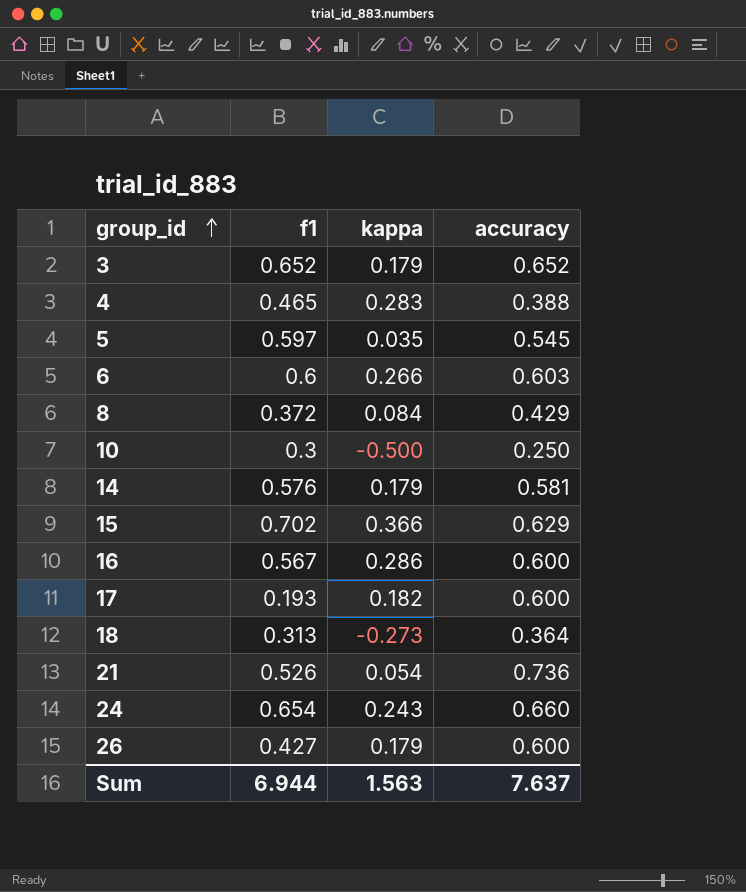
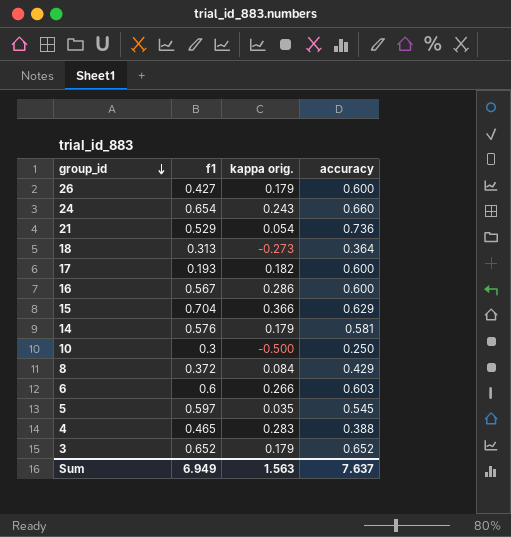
row order: group_id ascending -> group_id descending
column name: kappa -> kappa orig.
21 | f1: 0.526 -> 0.529
15 | f1: 0.702 -> 0.704
Sum | f1: 6.944 -> 6.949

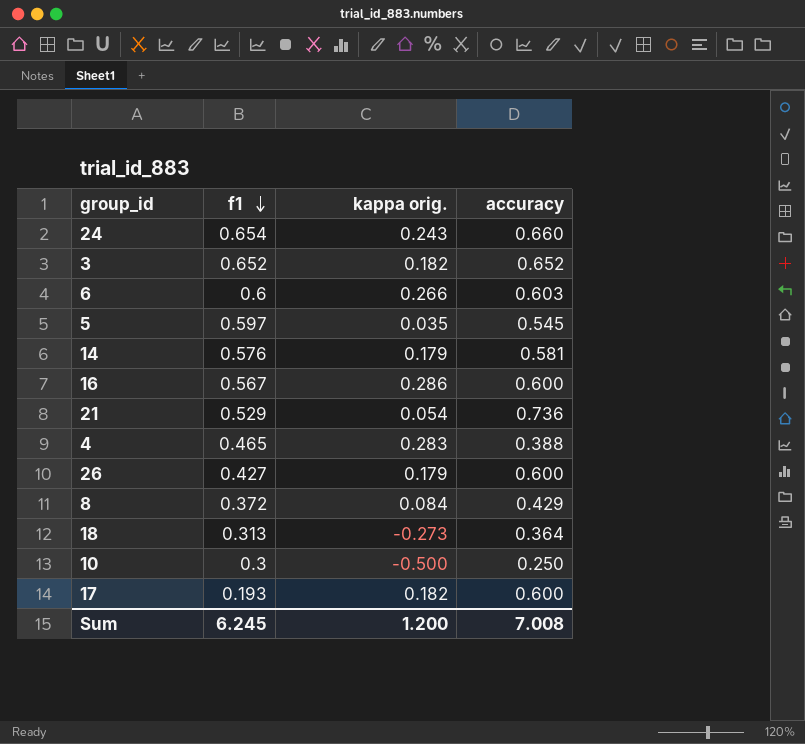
row order: group_id descending -> f1 descending
row 15: 0.704 | 0.366 | 0.629 -> none
3 | kappa orig.: 0.179 -> 0.182
Sum | f1: 6.949 -> 6.245
Sum | kappa orig.: 1.563 -> 1.200
Sum | accuracy: 7.637 -> 7.008

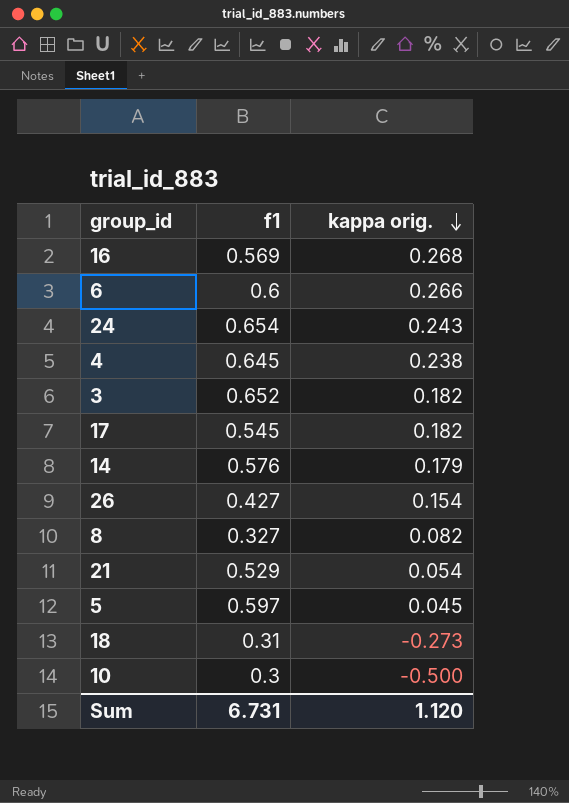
row order: f1 descending -> kappa orig. descending
column accuracy | position: 4 -> none
16 | f1: 0.567 -> 0.569
16 | kappa orig.: 0.286 -> 0.268
4 | f1: 0.465 -> 0.645
4 | kappa orig.: 0.283 -> 0.238
17 | f1: 0.193 -> 0.545
26 | kappa orig.: 0.179 -> 0.154
8 | f1: 0.372 -> 0.327
8 | kappa orig.: 0.084 -> 0.082
5 | kappa orig.: 0.035 -> 0.045
18 | f1: 0.313 -> 0.31
Sum | f1: 6.245 -> 6.731
Sum | kappa orig.: 1.200 -> 1.120

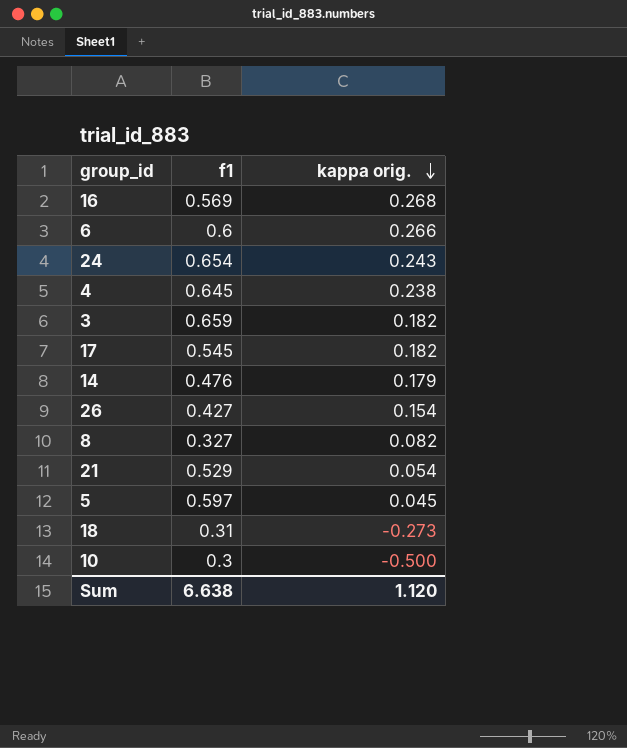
3 | f1: 0.652 -> 0.659
14 | f1: 0.576 -> 0.476
Sum | f1: 6.731 -> 6.638

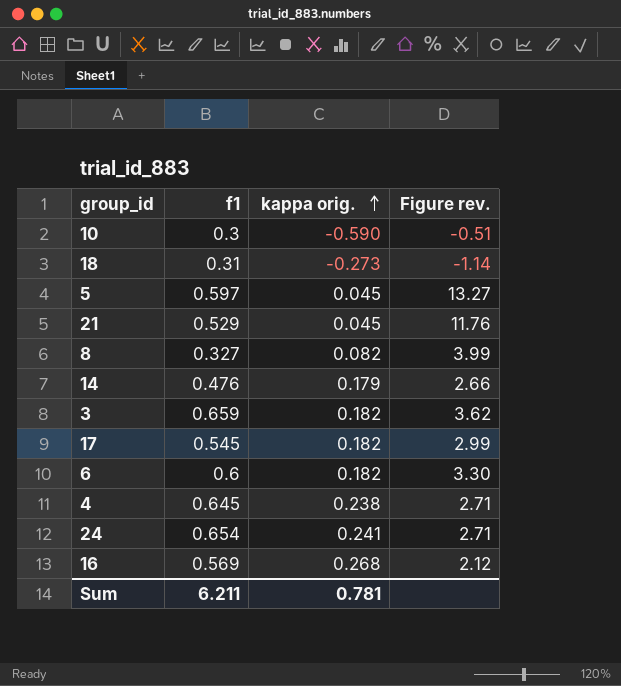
row order: kappa orig. descending -> kappa orig. ascending
column Figure rev. | formula: none -> [f1] / [kappa orig.]
row 26: 0.427 | 0.154 -> none
10 | kappa orig.: -0.500 -> -0.590
21 | kappa orig.: 0.054 -> 0.045
6 | kappa orig.: 0.266 -> 0.182
24 | kappa orig.: 0.243 -> 0.241
Sum | f1: 6.638 -> 6.211
Sum | kappa orig.: 1.120 -> 0.781

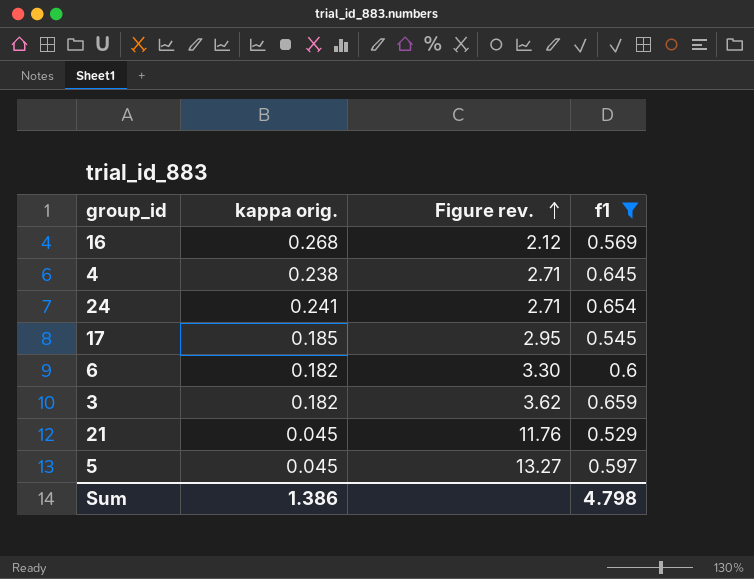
filter: none -> f1 >= 0.529
row order: kappa orig. ascending -> Figure rev. ascending
column f1 | position: 2 -> 4
17 | kappa orig.: 0.182 -> 0.185
17 | Figure rev.: 2.99 -> 2.95
Sum | kappa orig.: 0.781 -> 1.386
Sum | f1: 6.211 -> 4.798

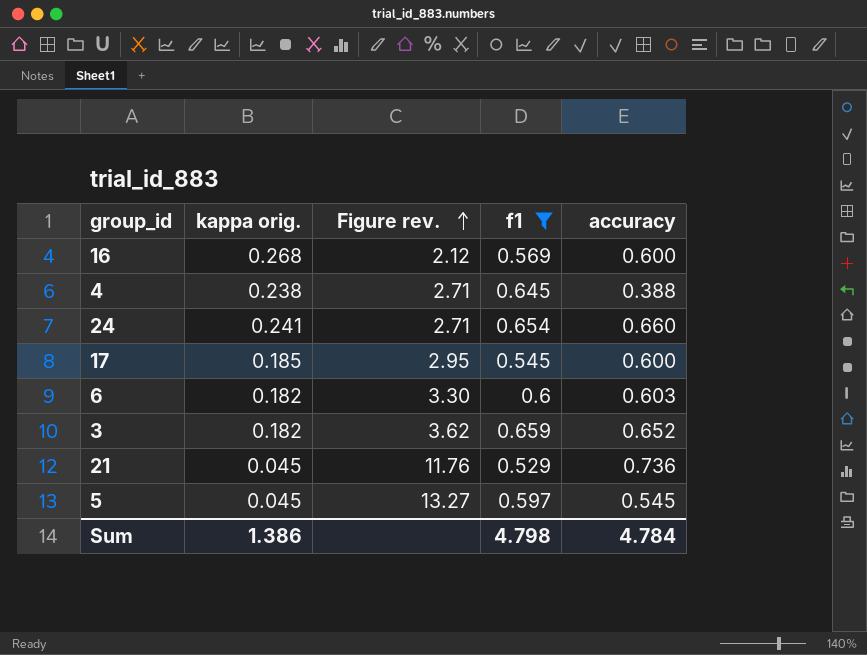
column accuracy | position: none -> 5

